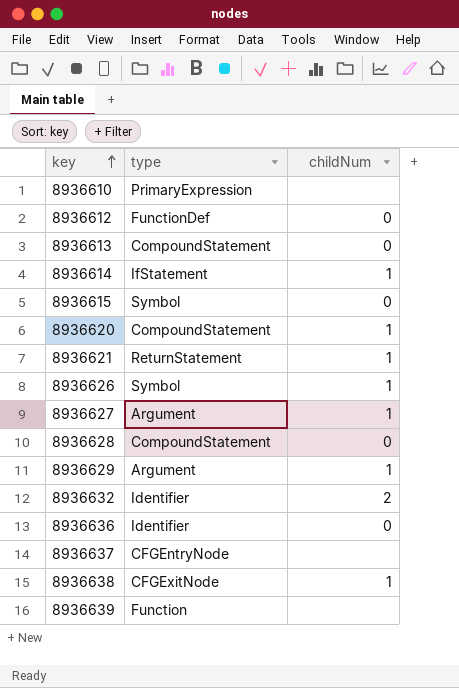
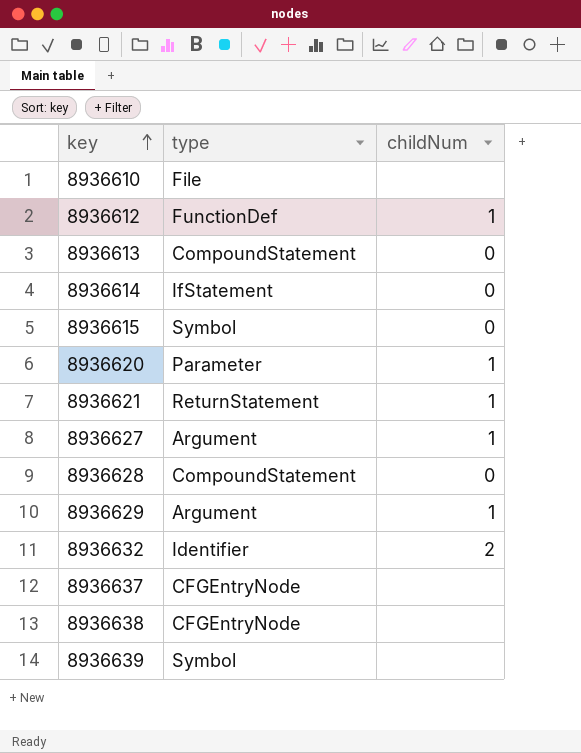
row 8936626: Symbol | 1 -> none
row 8936636: Identifier | 0 -> none
8936610 | type: PrimaryExpression -> File
8936612 | childNum: 0 -> 1
8936614 | childNum: 1 -> 0
8936620 | type: CompoundStatement -> Parameter
8936638 | type: CFGExitNode -> CFGEntryNode
8936638 | childNum: 1 -> none
8936639 | type: Function -> Symbol

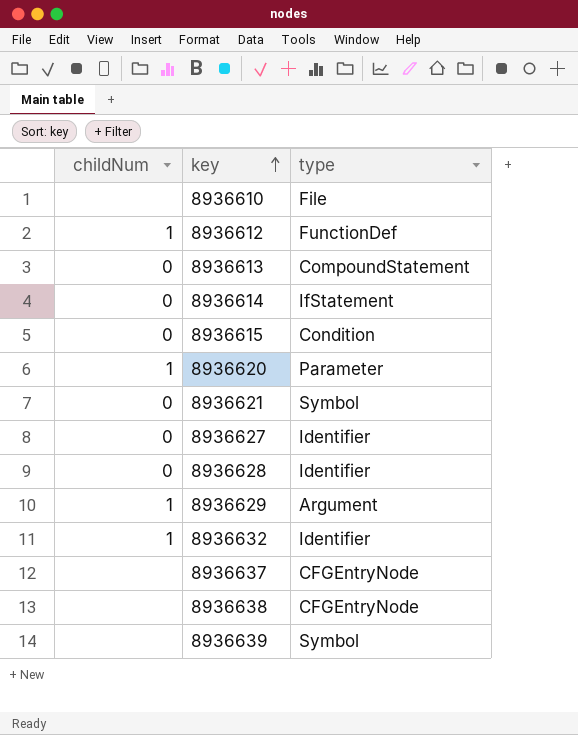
column childNum | position: 3 -> 1
8936615 | type: Symbol -> Condition
8936621 | childNum: 1 -> 0
8936621 | type: ReturnStatement -> Symbol
8936627 | childNum: 1 -> 0
8936627 | type: Argument -> Identifier
8936628 | type: CompoundStatement -> Identifier
8936632 | childNum: 2 -> 1

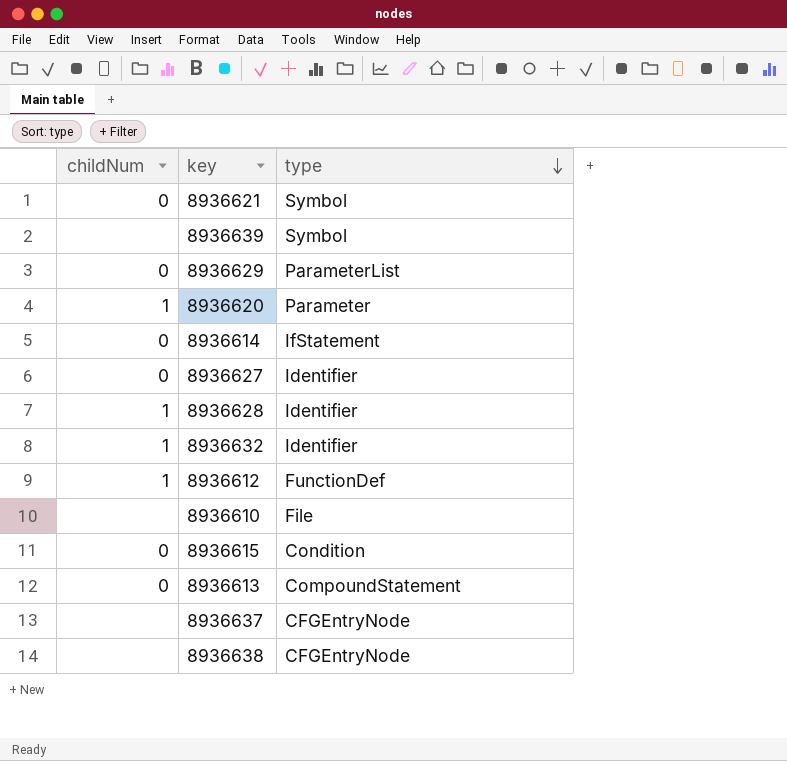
row order: key ascending -> type descending
8936629 | childNum: 1 -> 0
8936629 | type: Argument -> ParameterList
8936628 | childNum: 0 -> 1

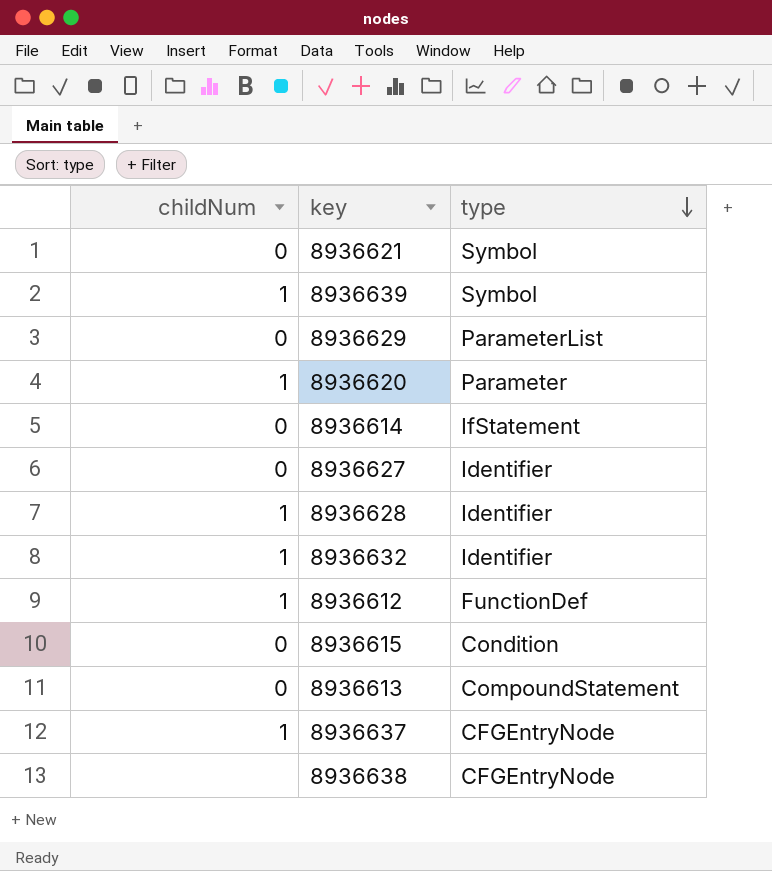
row 8936610: none | File -> none
8936639 | childNum: none -> 1
8936637 | childNum: none -> 1

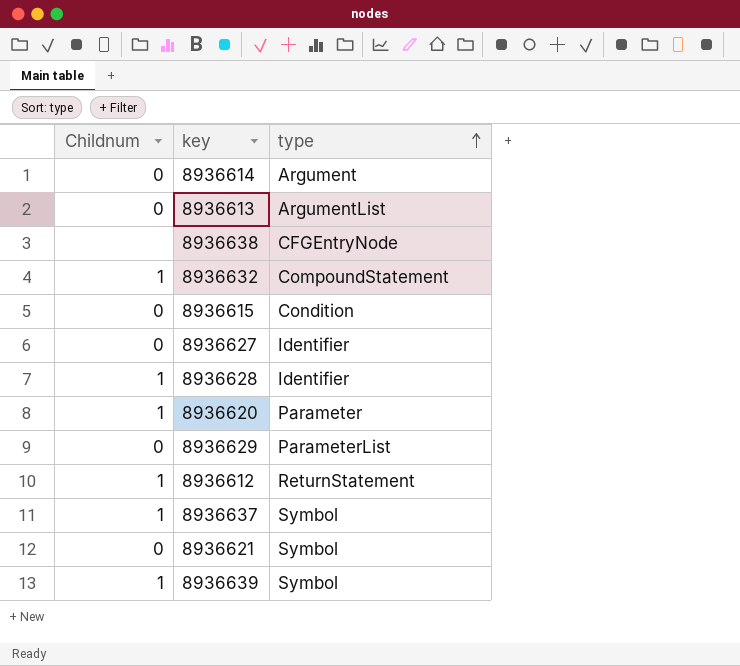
row order: type descending -> type ascending
column name: childNum -> Childnum
8936614 | type: IfStatement -> Argument
8936613 | type: CompoundStatement -> ArgumentList
8936632 | type: Identifier -> CompoundStatement
8936612 | type: FunctionDef -> ReturnStatement
8936637 | type: CFGEntryNode -> Symbol

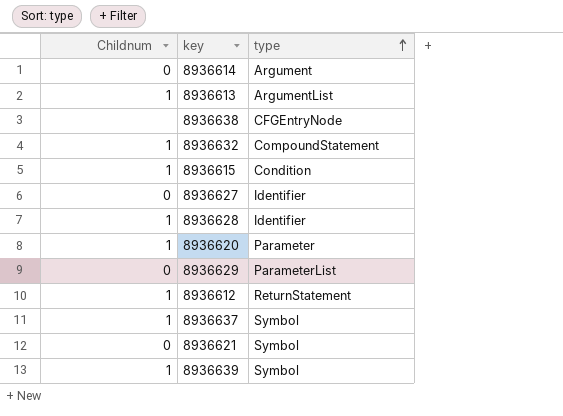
8936613 | Childnum: 0 -> 1
8936615 | Childnum: 0 -> 1

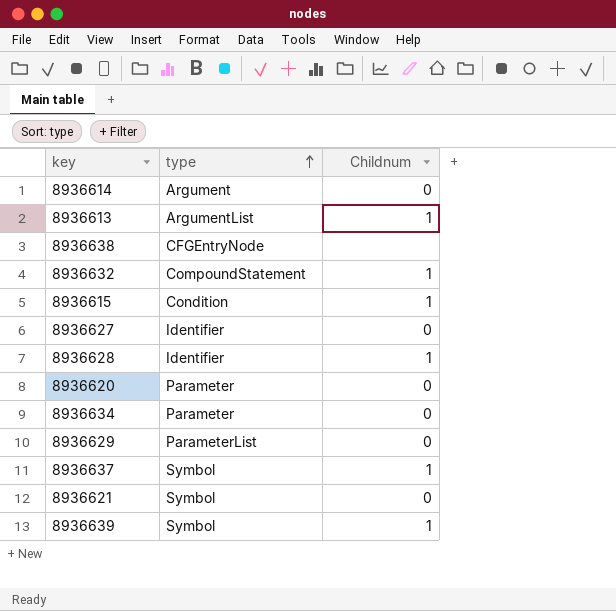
column Childnum | position: 1 -> 3
row 8936612: 1 | ReturnStatement -> none
8936620 | Childnum: 1 -> 0
row 8936634: none -> Parameter | 0

